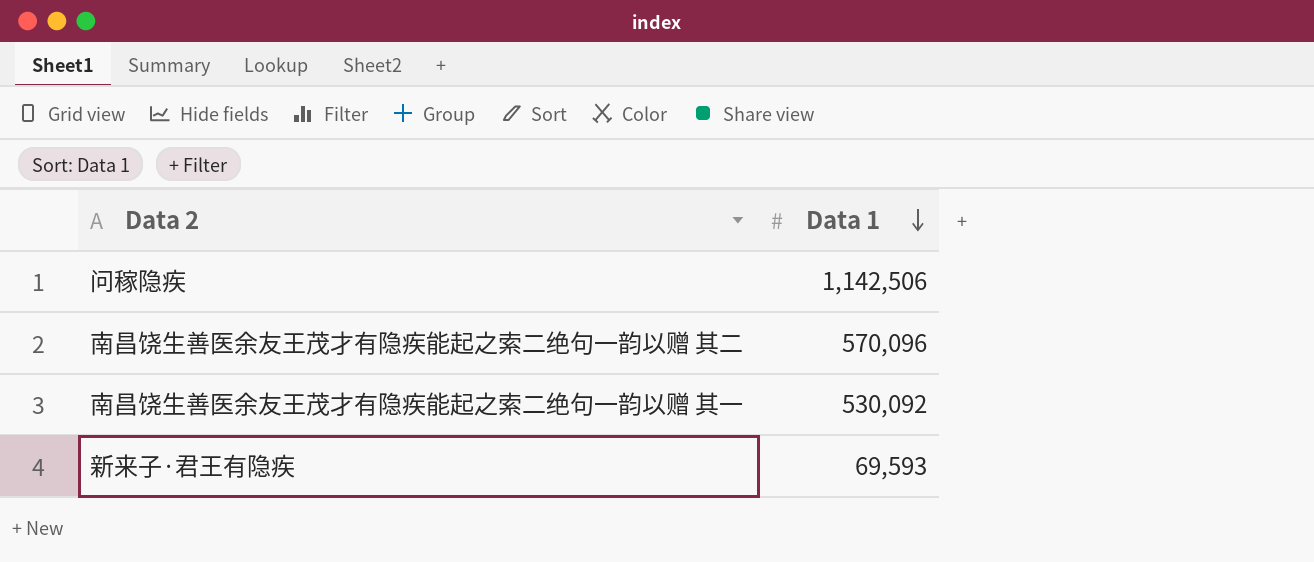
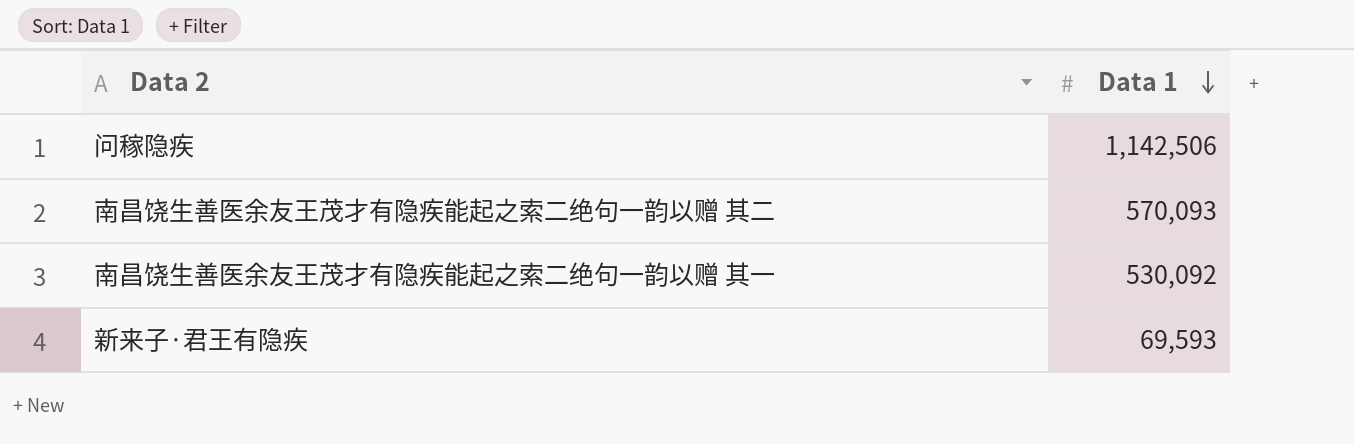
南昌饶生善医余友王茂才有隐疾能起之索二绝句一韵以赠 其二 | Data 1: 570,096 -> 570,093

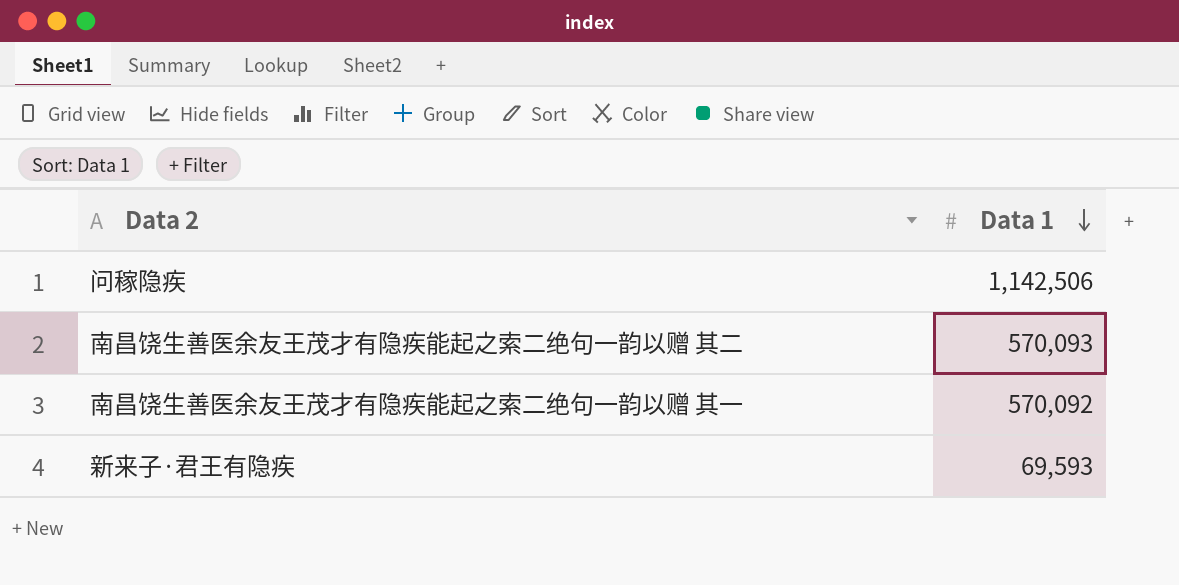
南昌饶生善医余友王茂才有隐疾能起之索二绝句一韵以赠 其一 | Data 1: 530,092 -> 570,092

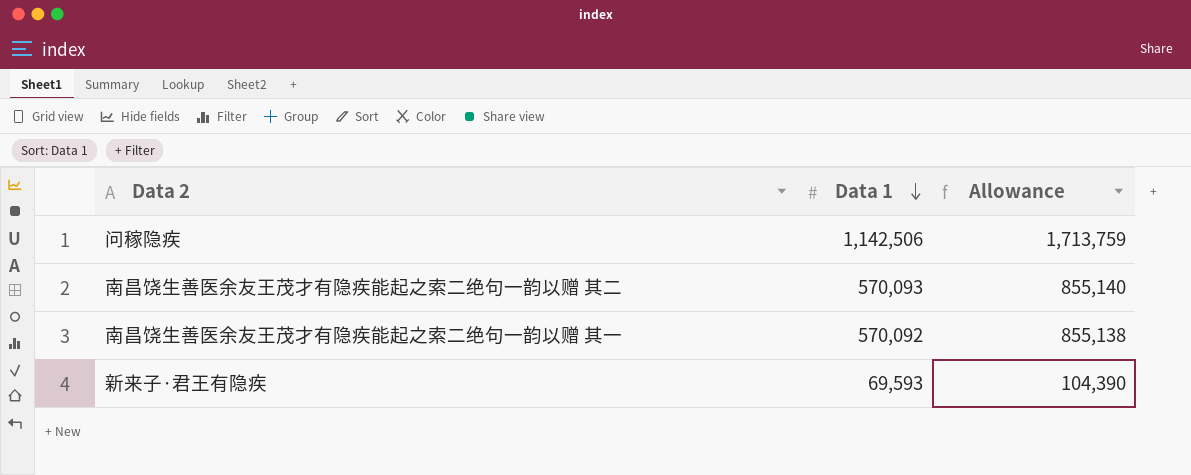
column Allowance | formula: none -> [Data 1] * 1.5

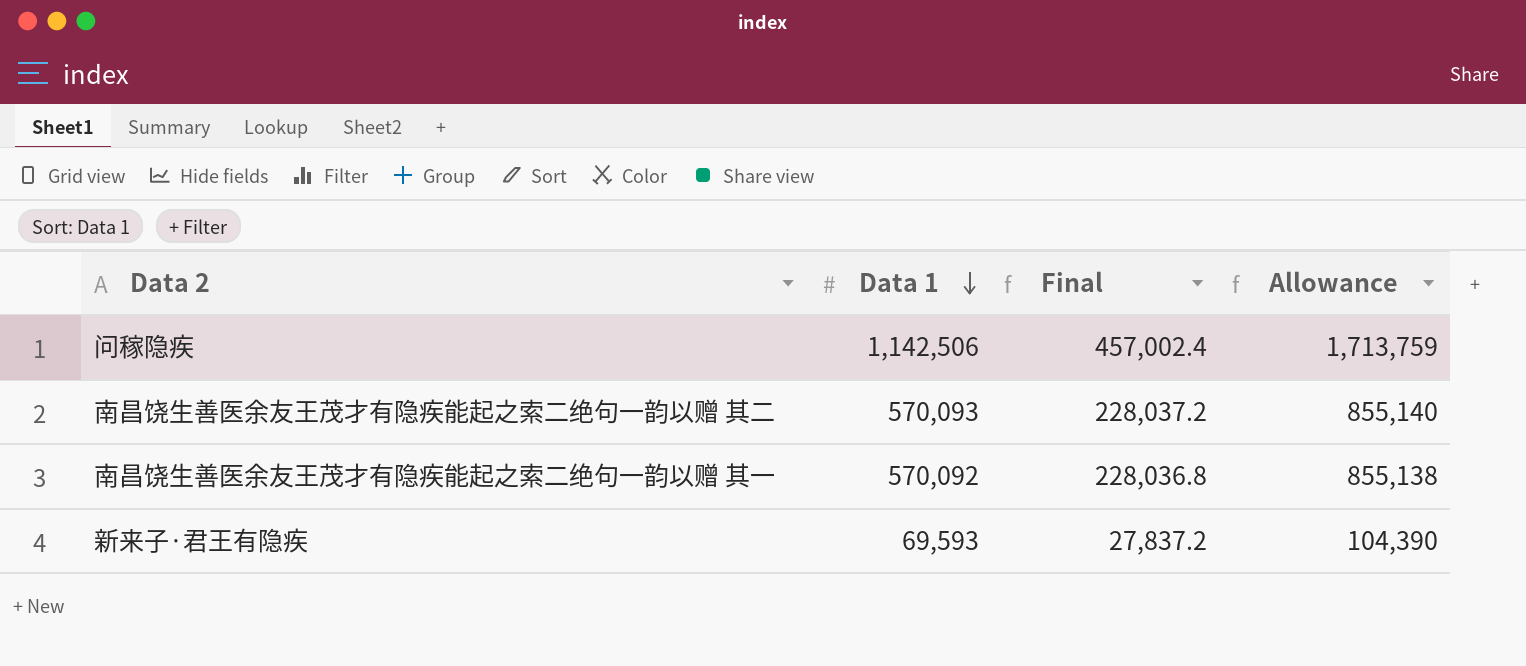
column Final | formula: none -> [Data 1] * 0.4

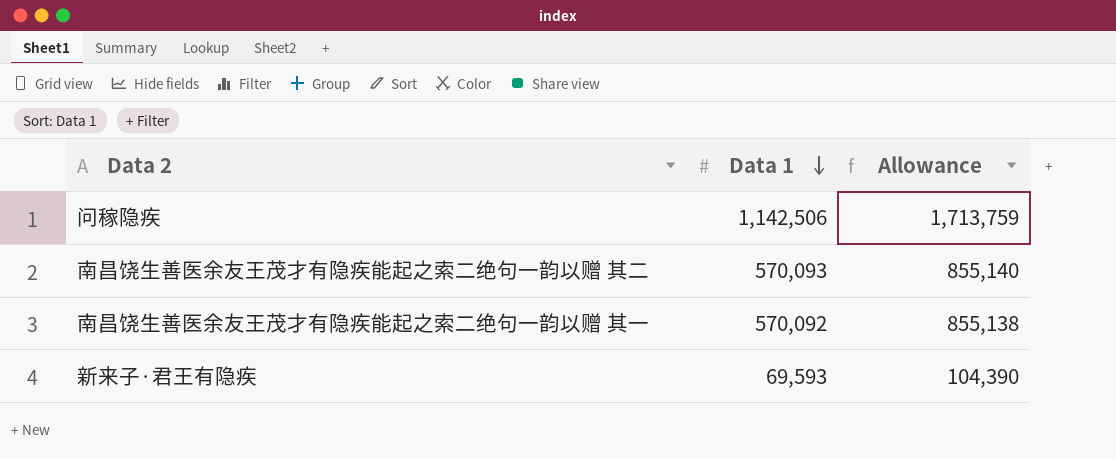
column Final | formula: [Data 1] * 0.4 -> none

